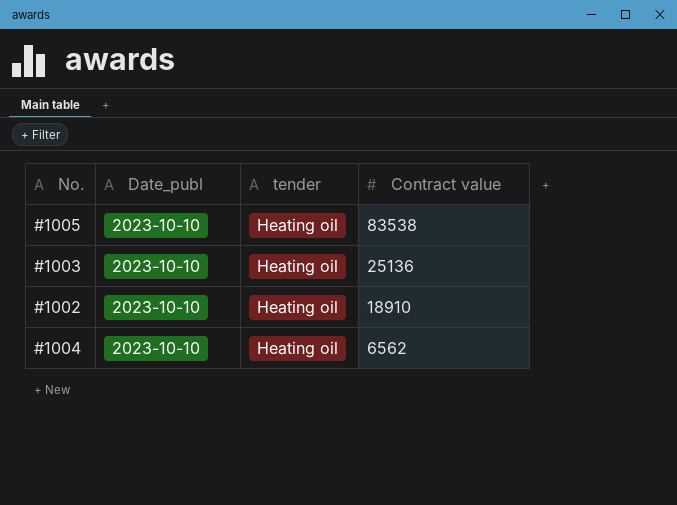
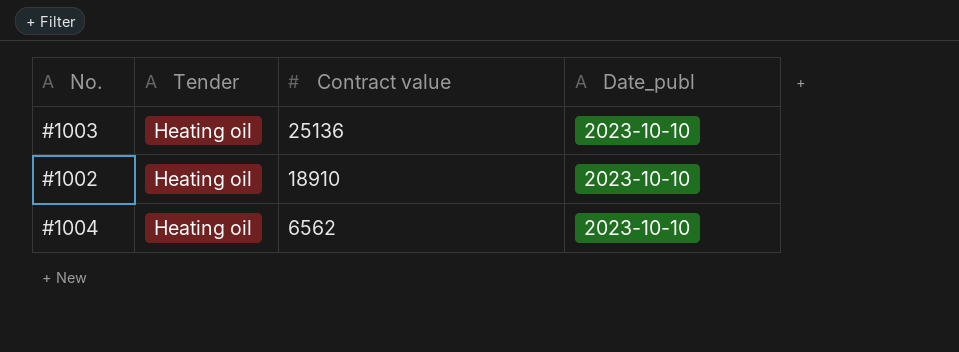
column name: tender -> Tender
column Date_publ | position: 2 -> 4
row #1005: 2023-10-10 | Heating oil | 83538 -> none

